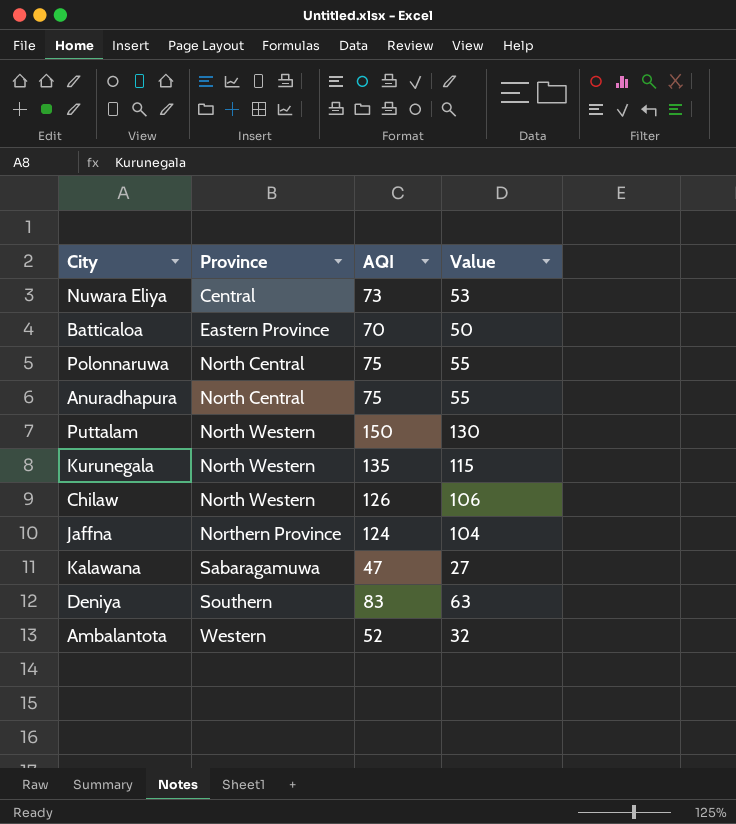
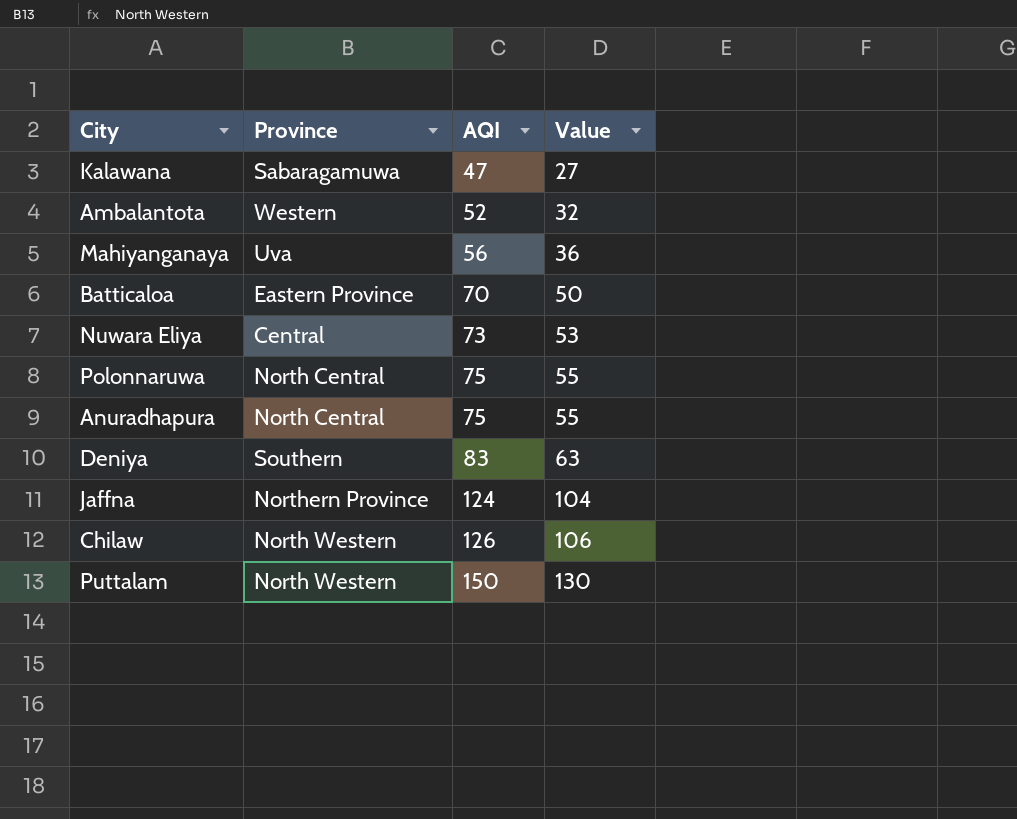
row order: Province ascending -> AQI ascending
row Kurunegala: North Western | 135 | 115 -> none
row Mahiyanganaya: none -> Uva | 56 | 36

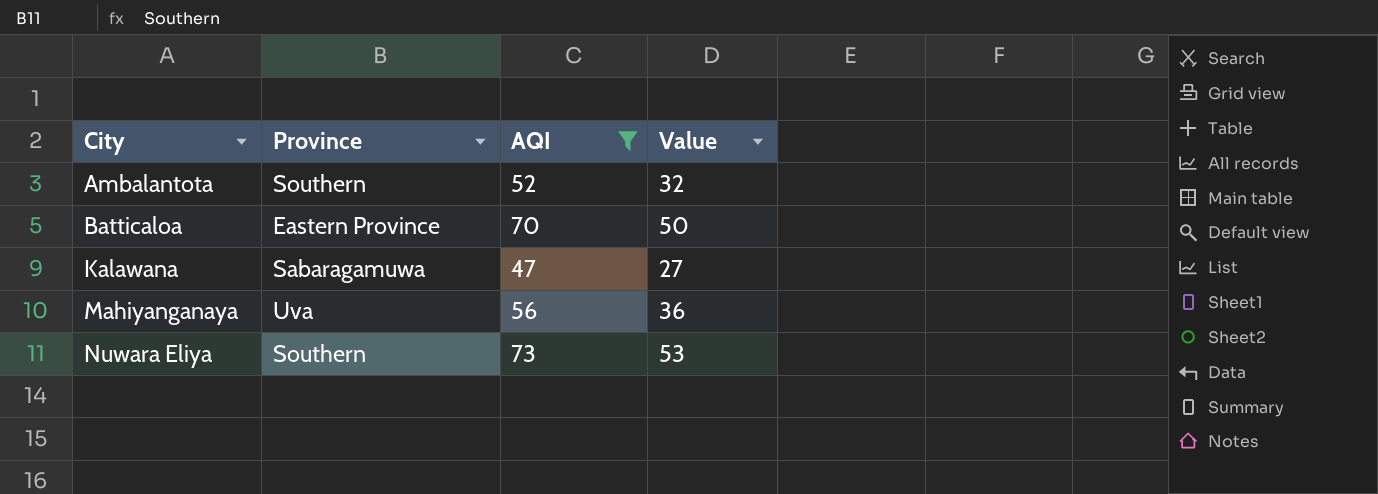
filter: none -> AQI <= 73
row order: AQI ascending -> City ascending
Ambalantota | Province: Western -> Southern
Nuwara Eliya | Province: Central -> Southern

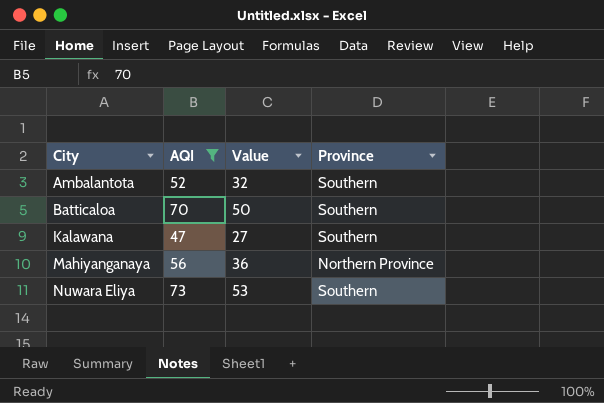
column Province | position: 2 -> 4
Batticaloa | Province: Eastern Province -> Southern
Kalawana | Province: Sabaragamuwa -> Southern
Mahiyanganaya | Province: Uva -> Northern Province

